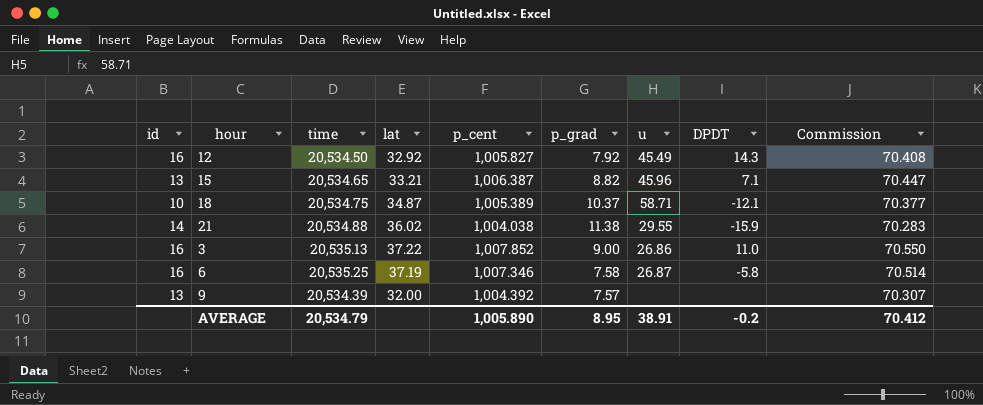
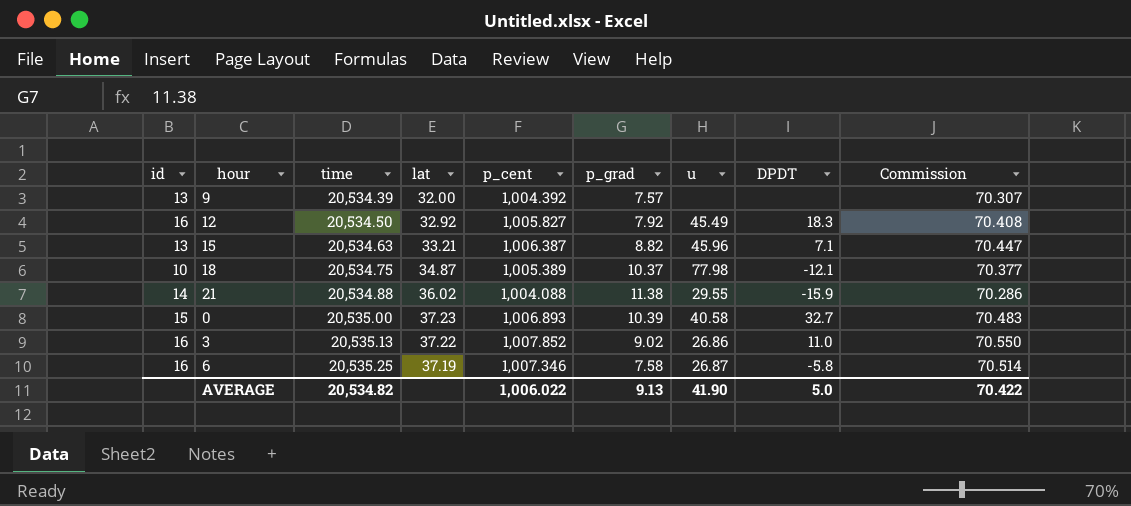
row order: none -> time ascending
12 | DPDT: 14.3 -> 18.3
15 | time: 20,534.65 -> 20,534.63
18 | u: 58.71 -> 77.98
21 | p_cent: 1,004.038 -> 1,004.088
21 | Commission: 70.283 -> 70.286
row 0: none -> 15 | 20,535.00 | 37.23 | 1,006.893 | 10.39 | 40.58 | 32.7 | 70.483
3 | p_grad: 9.00 -> 9.02
AVERAGE | time: 20,534.79 -> 20,534.82
AVERAGE | p_cent: 1,005.890 -> 1,006.022
AVERAGE | p_grad: 8.95 -> 9.13
AVERAGE | u: 38.91 -> 41.90
AVERAGE | DPDT: -0.2 -> 5.0
AVERAGE | Commission: 70.412 -> 70.422

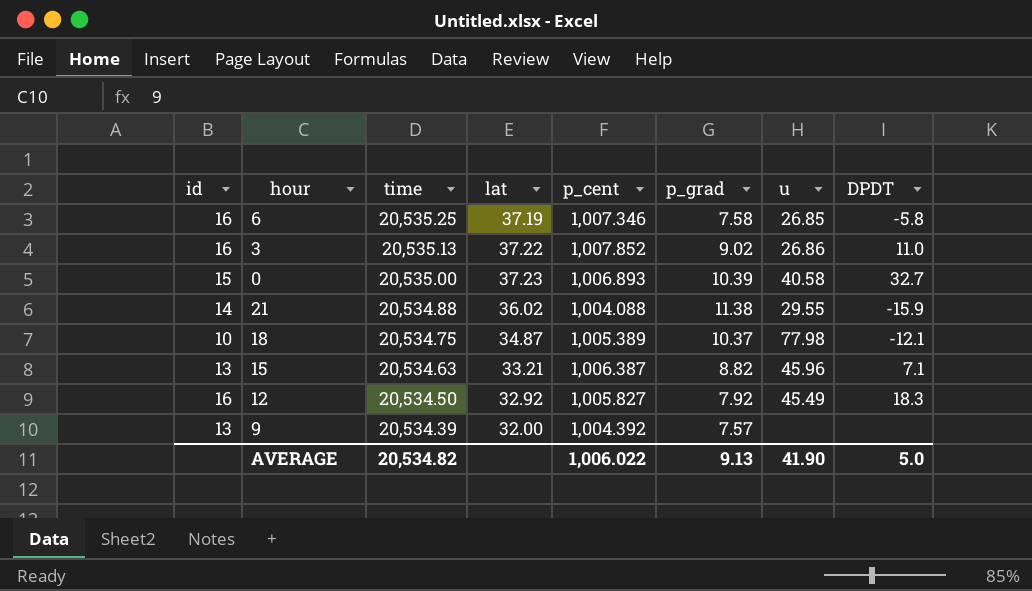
row order: time ascending -> time descending
column Commission | formula: [p_cent] * 0.07 -> none
6 | u: 26.87 -> 26.85

